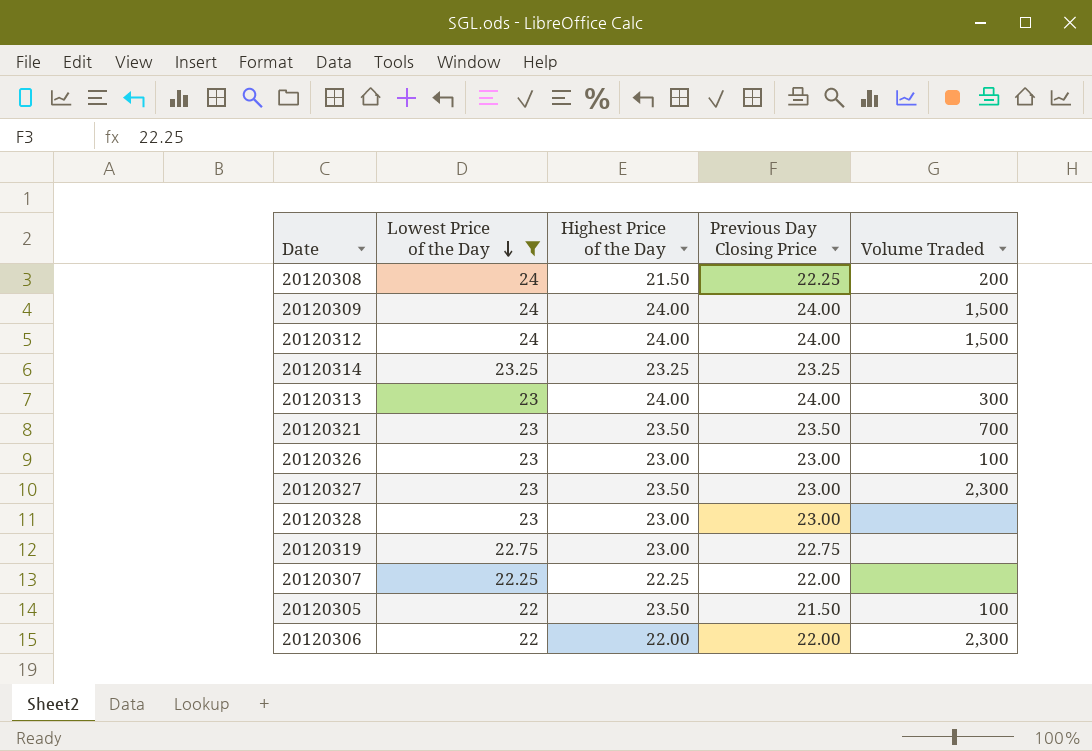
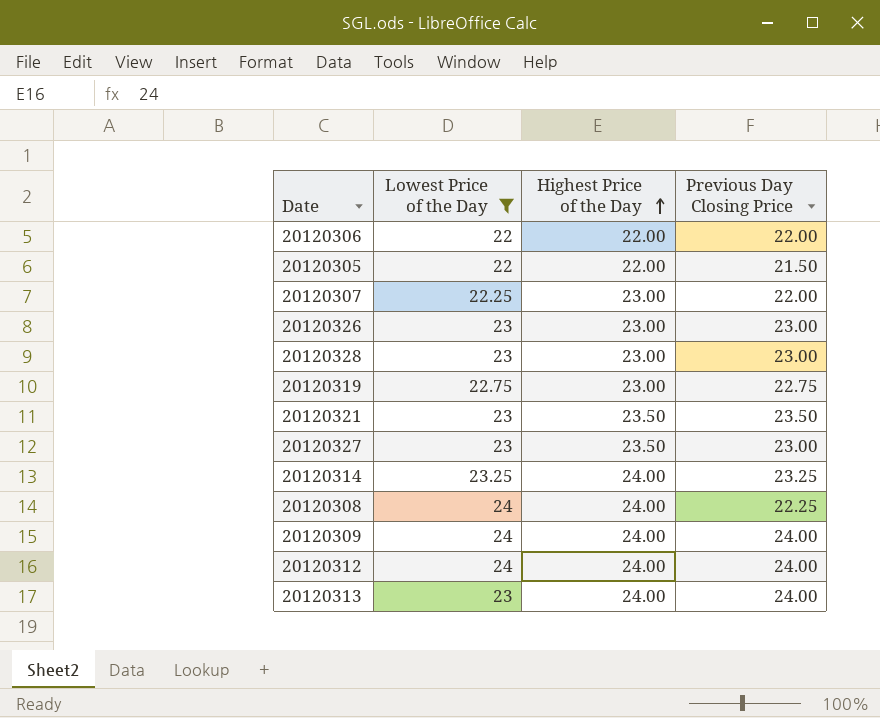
row order: Lowest Price of the Day descending -> Highest Price of the Day ascending
column Volume Traded | position: 5 -> none
20120305 | Highest Price of the Day: 23.50 -> 22.00
20120307 | Highest Price of the Day: 22.25 -> 23.00
20120314 | Highest Price of the Day: 23.25 -> 24.00
20120308 | Highest Price of the Day: 21.50 -> 24.00

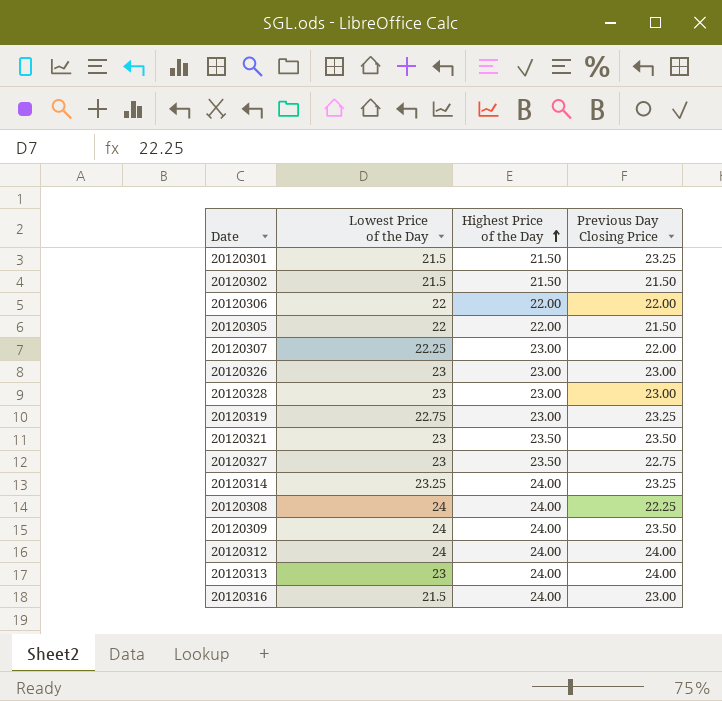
filter: Lowest Price of the Day != 21.5 -> none
20120319 | Previous Day Closing Price: 22.75 -> 23.25
20120327 | Previous Day Closing Price: 23.00 -> 22.75
20120309 | Previous Day Closing Price: 24.00 -> 23.50

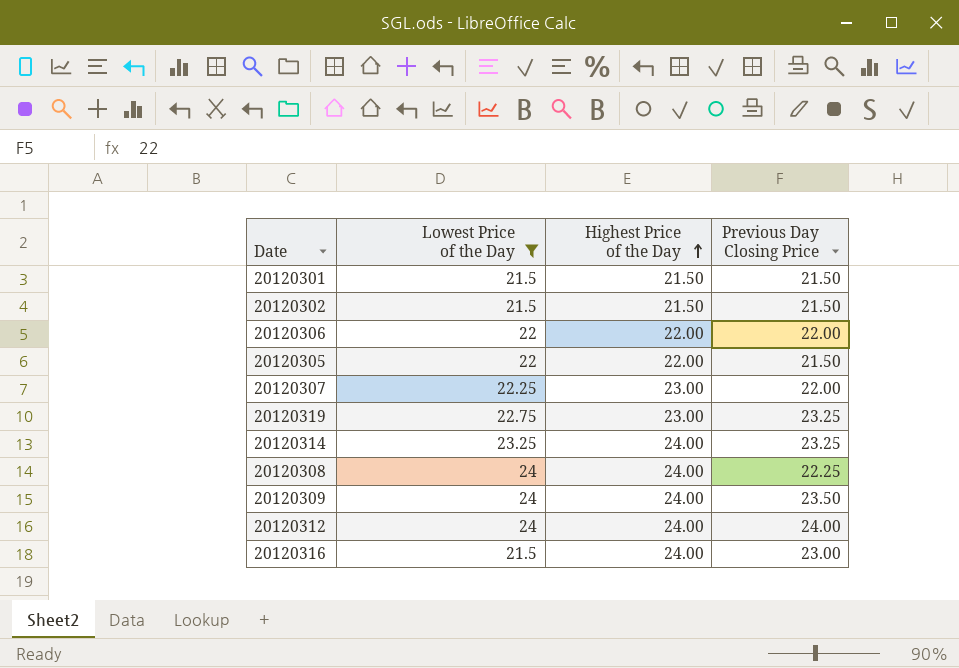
filter: none -> Lowest Price of the Day != 23
20120301 | Previous Day Closing Price: 23.25 -> 21.50

